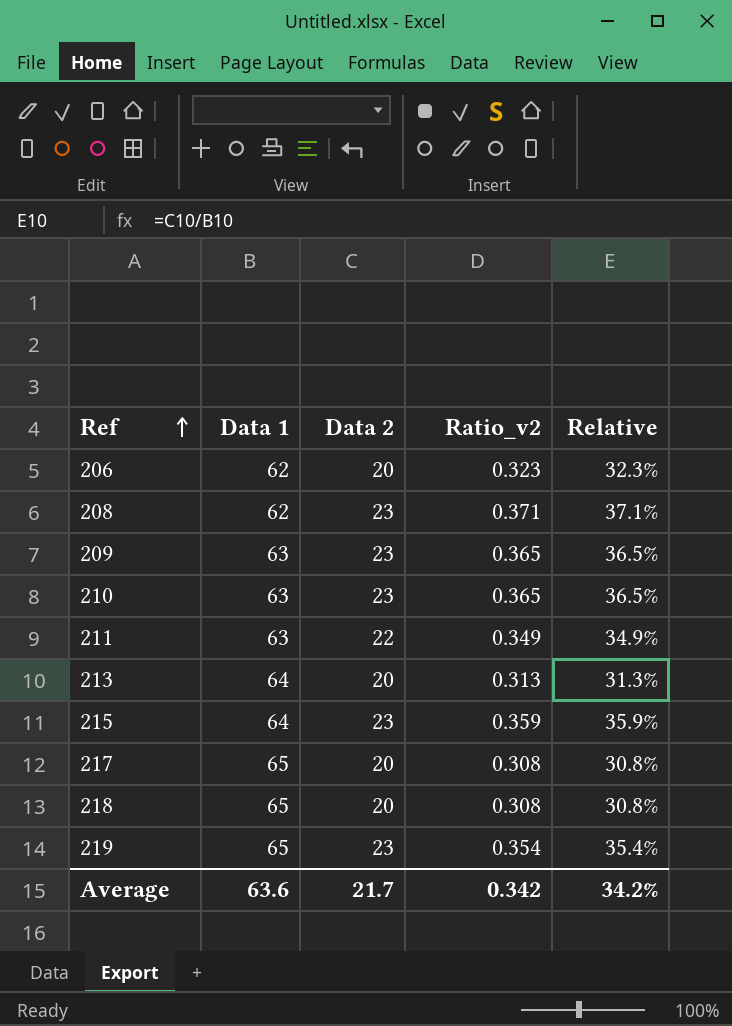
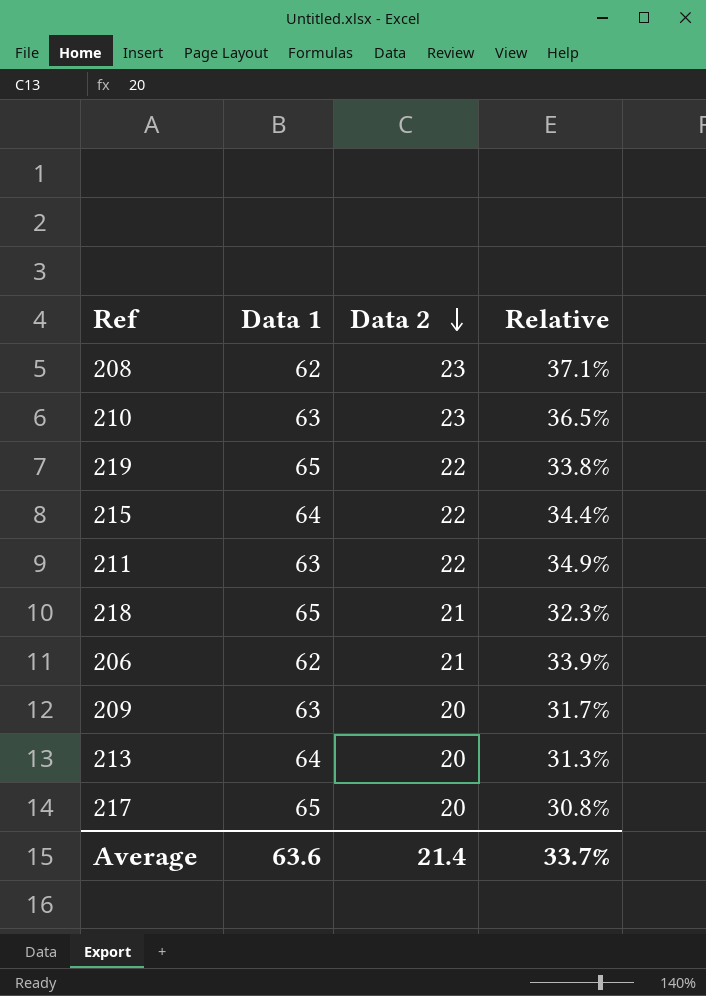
row order: Ref ascending -> Data 2 descending
column Ratio_v2 | formula: [Data 2] / [Data 1] -> none
219 | Data 2: 23 -> 22
219 | Relative: 35.4% -> 33.8%
215 | Data 2: 23 -> 22
215 | Relative: 35.9% -> 34.4%
218 | Data 2: 20 -> 21
218 | Relative: 30.8% -> 32.3%
206 | Data 2: 20 -> 21
206 | Relative: 32.3% -> 33.9%
209 | Data 2: 23 -> 20
209 | Relative: 36.5% -> 31.7%
Average | Data 2: 21.7 -> 21.4
Average | Relative: 34.2% -> 33.7%

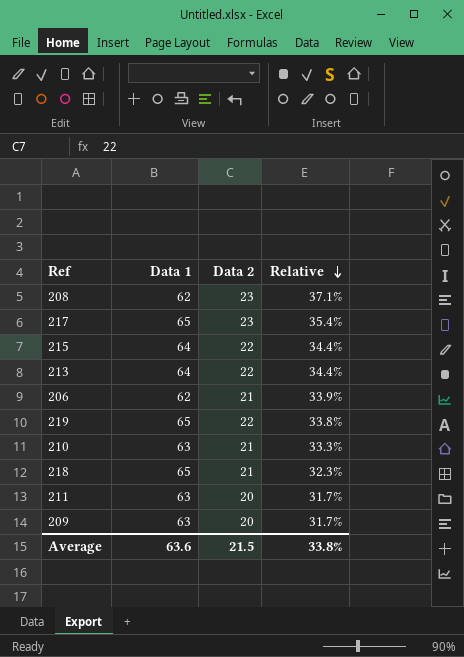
row order: Data 2 descending -> Relative descending
217 | Data 2: 20 -> 23
217 | Relative: 30.8% -> 35.4%
213 | Data 2: 20 -> 22
213 | Relative: 31.3% -> 34.4%
210 | Data 2: 23 -> 21
210 | Relative: 36.5% -> 33.3%
211 | Data 2: 22 -> 20
211 | Relative: 34.9% -> 31.7%
Average | Data 2: 21.4 -> 21.5
Average | Relative: 33.7% -> 33.8%

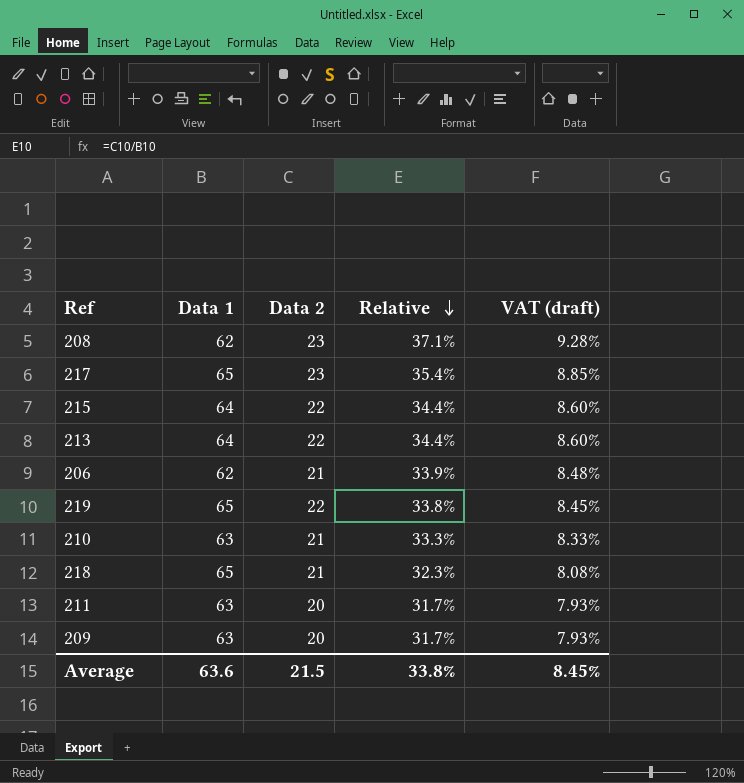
column VAT (draft) | formula: none -> [Relative] * 0.25

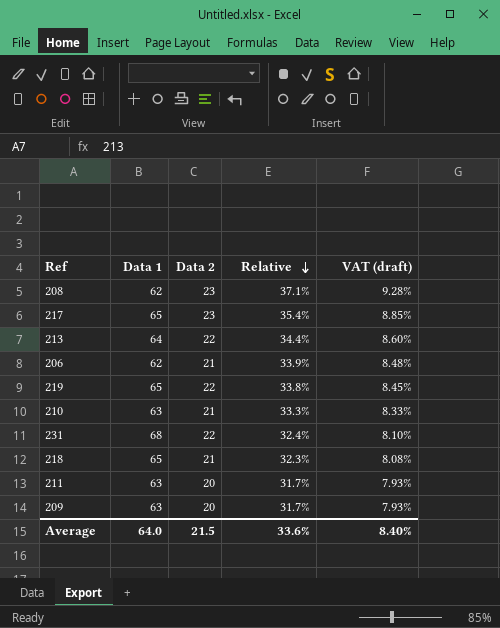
row 215: 64 | 22 | 34.4% | 8.60% -> none
row 231: none -> 68 | 22 | 32.4% | 8.10%
Average | Data 1: 63.6 -> 64.0
Average | Relative: 33.8% -> 33.6%
Average | VAT (draft): 8.45% -> 8.40%

